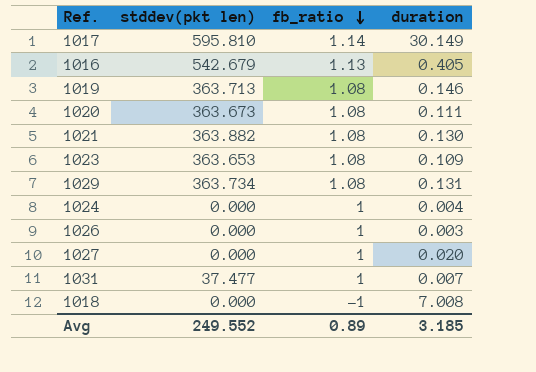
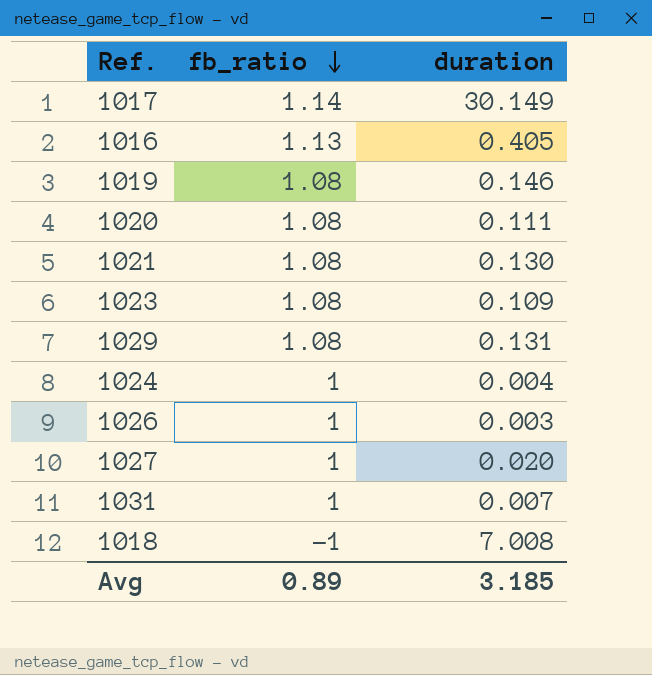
column stddev(pkt len) | position: 2 -> none

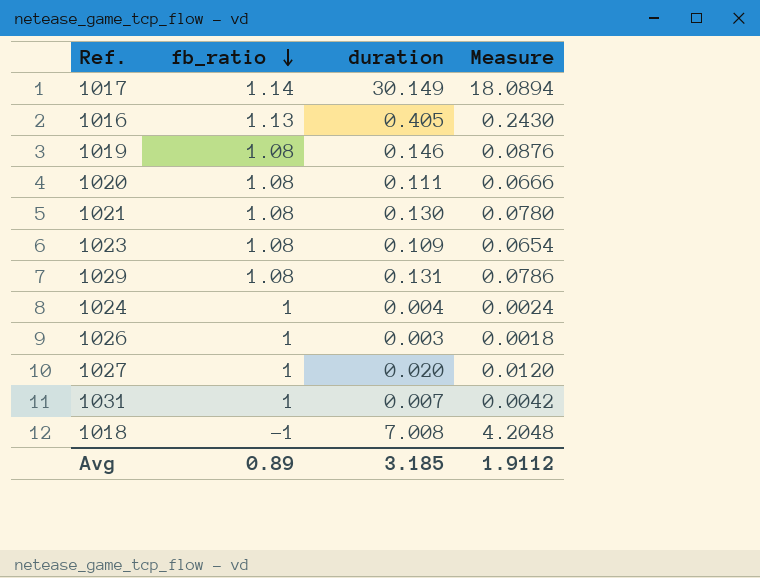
column Measure | formula: none -> [duration] * 0.6

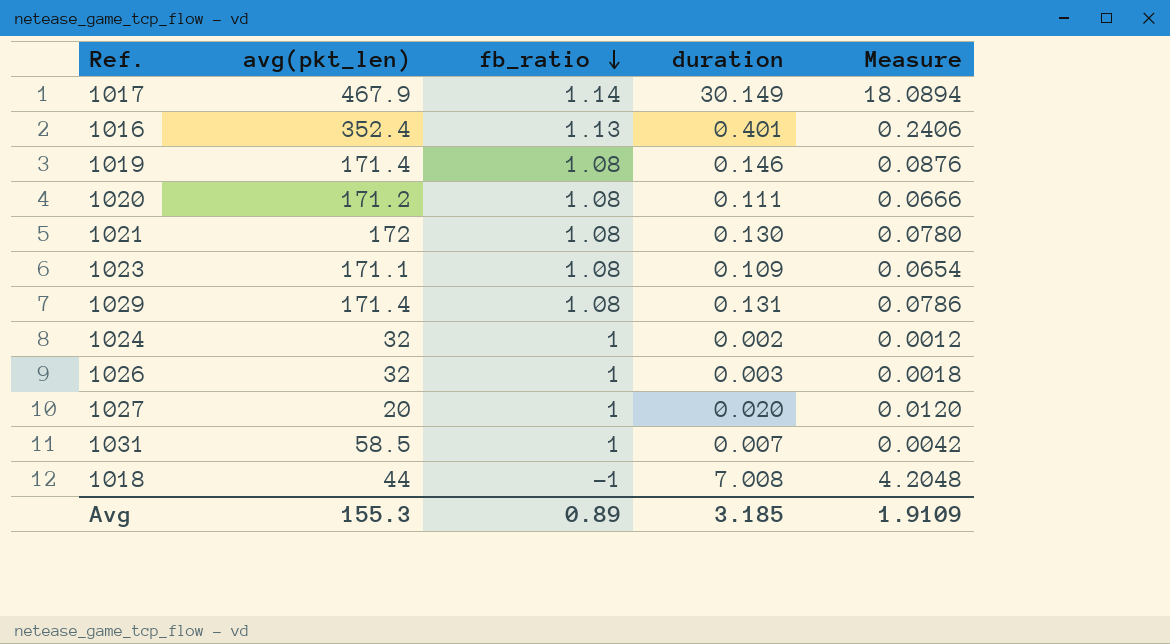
column avg(pkt_len) | position: none -> 2
1016 | duration: 0.405 -> 0.401
1016 | Measure: 0.2430 -> 0.2406
1024 | duration: 0.004 -> 0.002
1024 | Measure: 0.0024 -> 0.0012
Avg | Measure: 1.9112 -> 1.9109

